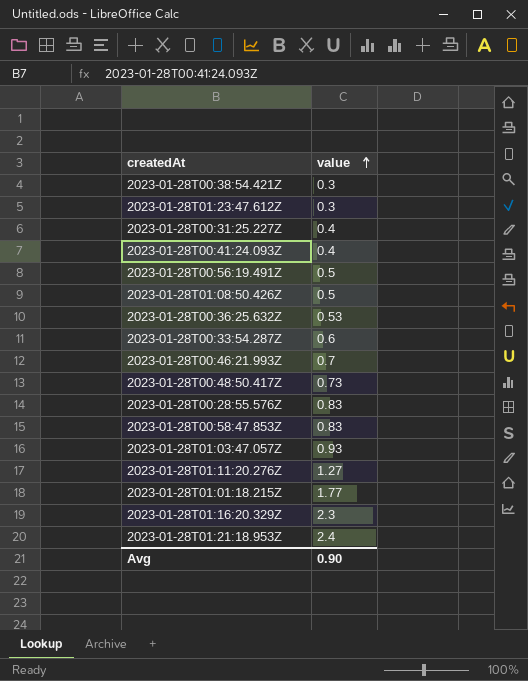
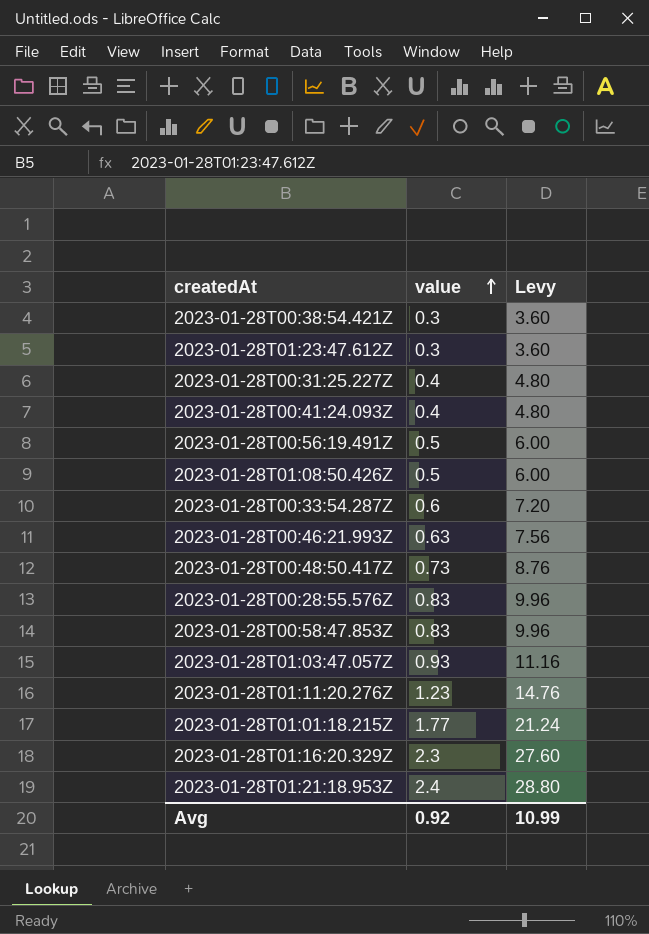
column Levy | formula: none -> [value] * 12
row 2023-01-28T00:36:25.632Z: 0.53 -> none
2023-01-28T00:46:21.993Z | value: 0.7 -> 0.63
2023-01-28T01:11:20.276Z | value: 1.27 -> 1.23
Avg | value: 0.90 -> 0.92

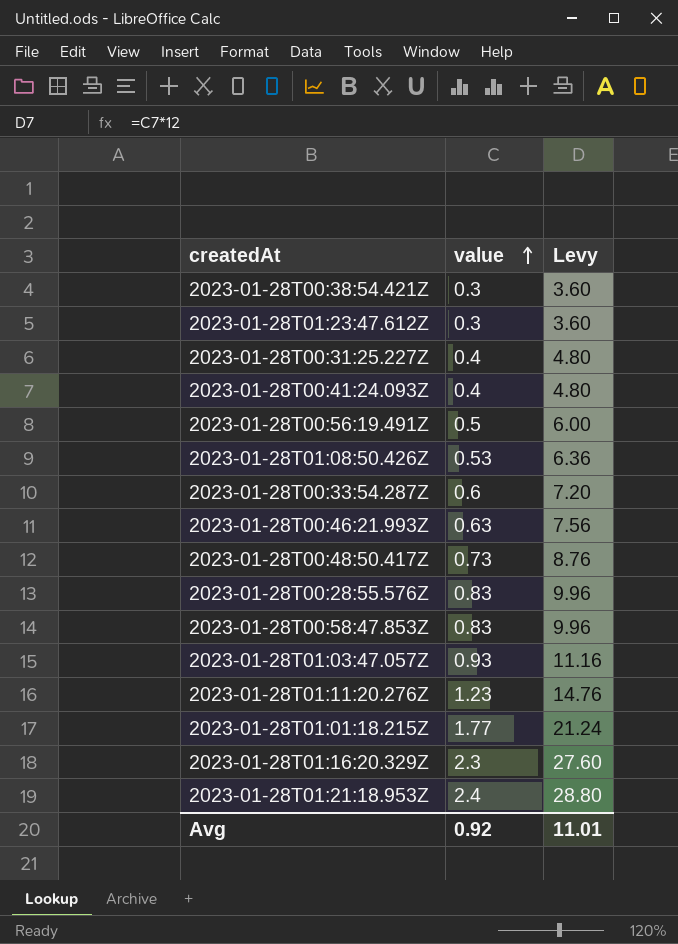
2023-01-28T01:08:50.426Z | value: 0.5 -> 0.53
2023-01-28T01:08:50.426Z | Levy: 6.00 -> 6.36
Avg | Levy: 10.99 -> 11.01

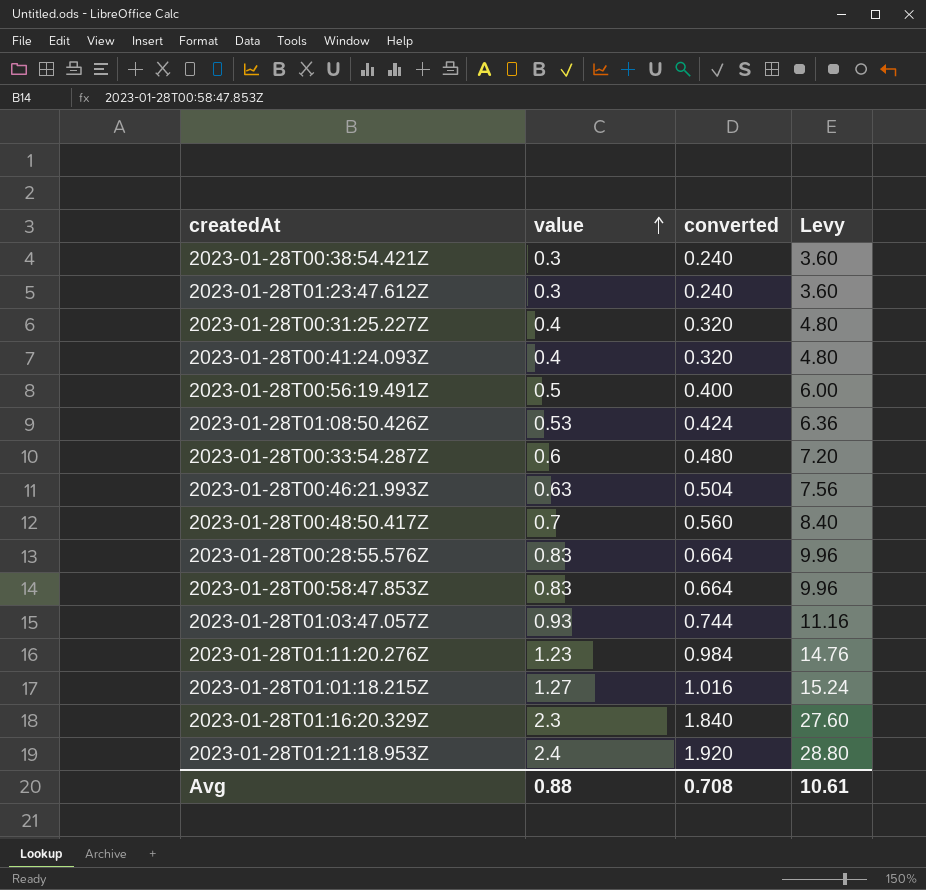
column converted | formula: none -> [value] * 0.8
2023-01-28T00:48:50.417Z | value: 0.73 -> 0.7
2023-01-28T00:48:50.417Z | Levy: 8.76 -> 8.40
2023-01-28T01:01:18.215Z | value: 1.77 -> 1.27
2023-01-28T01:01:18.215Z | Levy: 21.24 -> 15.24
Avg | value: 0.92 -> 0.88
Avg | Levy: 11.01 -> 10.61

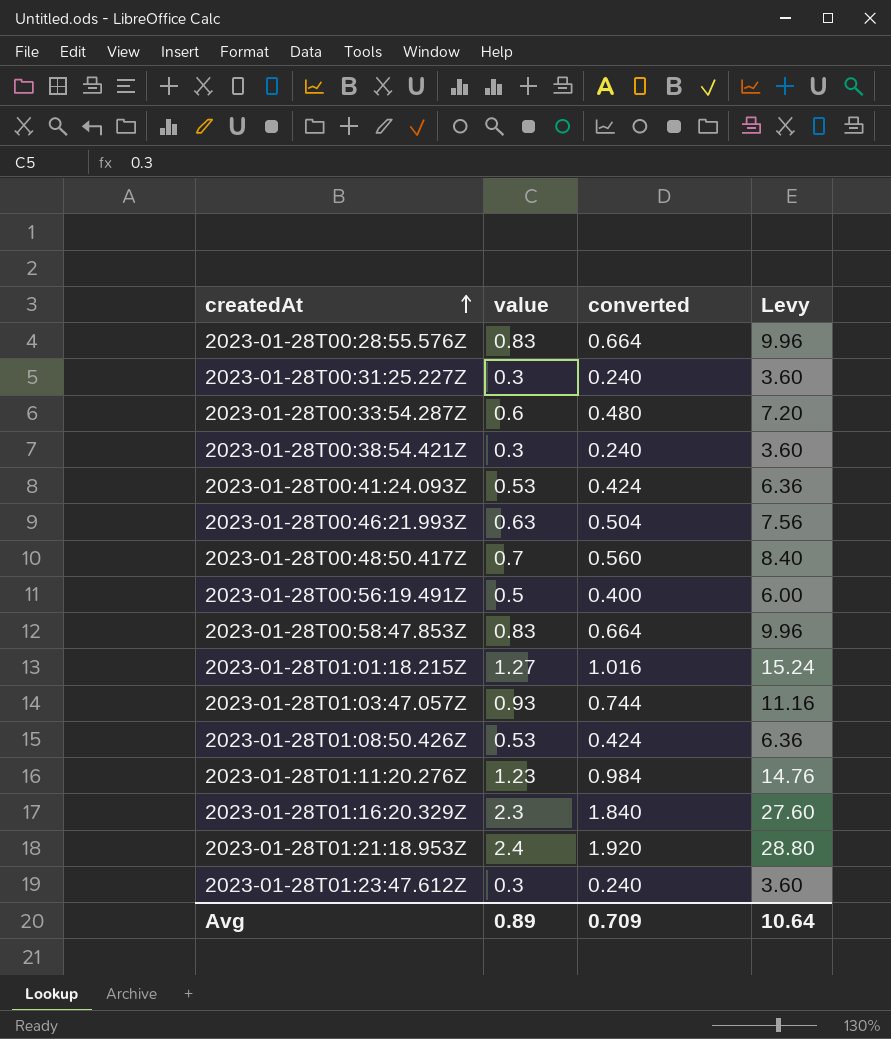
row order: value ascending -> createdAt ascending
2023-01-28T00:31:25.227Z | value: 0.4 -> 0.3
2023-01-28T00:31:25.227Z | converted: 0.320 -> 0.240
2023-01-28T00:31:25.227Z | Levy: 4.80 -> 3.60
2023-01-28T00:41:24.093Z | value: 0.4 -> 0.53
2023-01-28T00:41:24.093Z | converted: 0.320 -> 0.424
2023-01-28T00:41:24.093Z | Levy: 4.80 -> 6.36
Avg | value: 0.88 -> 0.89
Avg | converted: 0.708 -> 0.709
Avg | Levy: 10.61 -> 10.64

